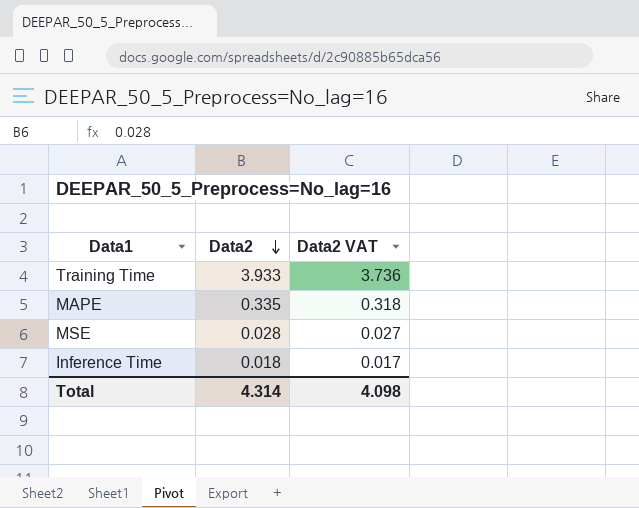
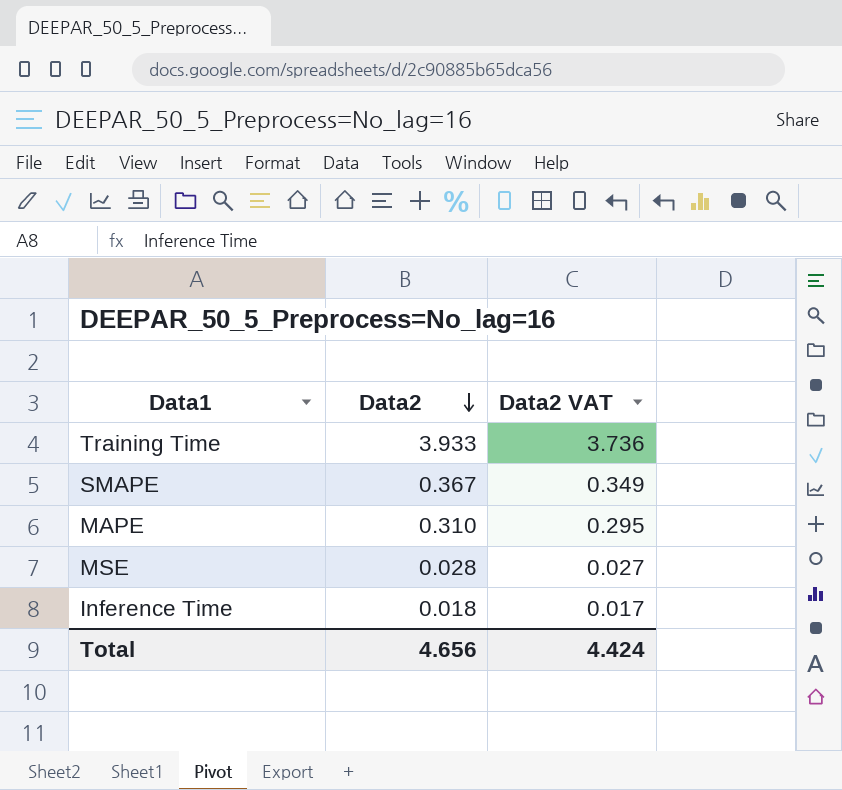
row SMAPE: none -> 0.367 | 0.349
MAPE | Data2: 0.335 -> 0.310
MAPE | Data2 VAT: 0.318 -> 0.295
Total | Data2: 4.314 -> 4.656
Total | Data2 VAT: 4.098 -> 4.424

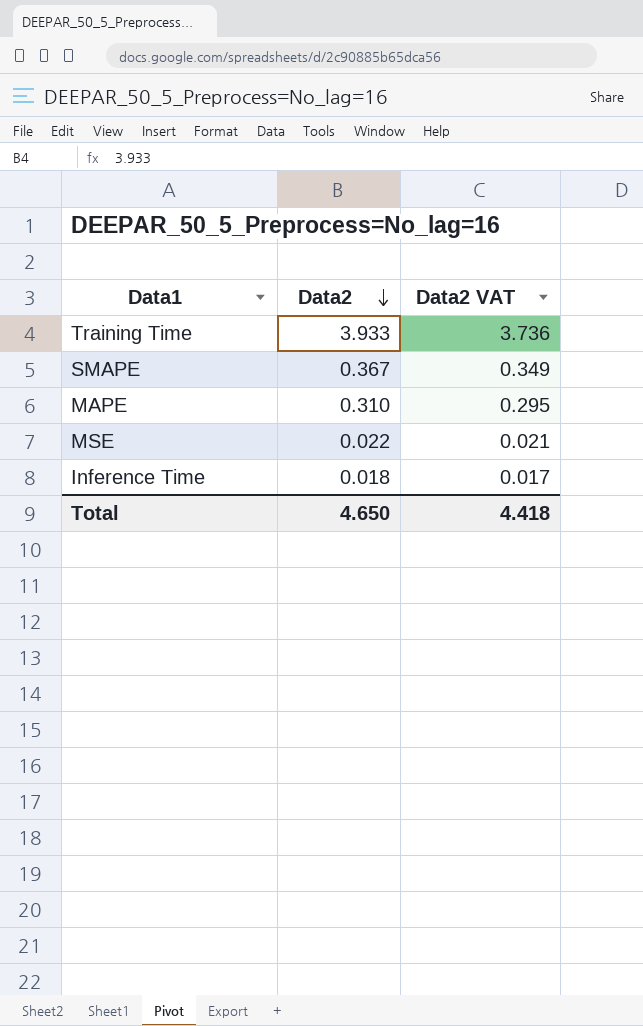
MSE | Data2: 0.028 -> 0.022
MSE | Data2 VAT: 0.027 -> 0.021
Total | Data2: 4.656 -> 4.650
Total | Data2 VAT: 4.424 -> 4.418

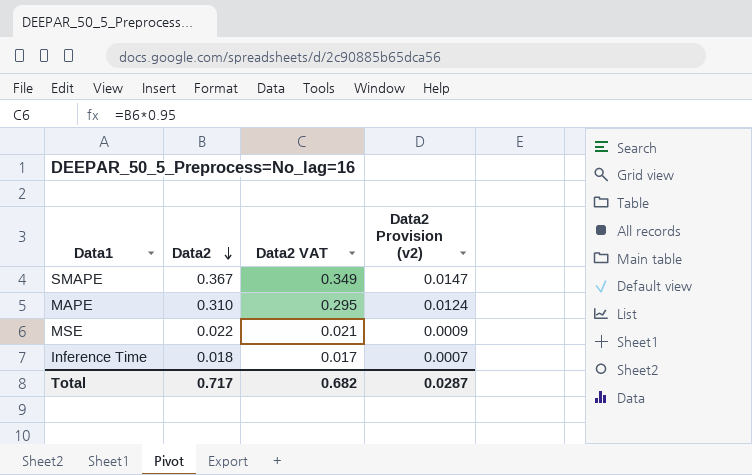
column Data2 Provision (v2) | formula: none -> [Data2] * 0.04
row Training Time: 3.933 | 3.736 -> none
Total | Data2: 4.650 -> 0.717
Total | Data2 VAT: 4.418 -> 0.682

